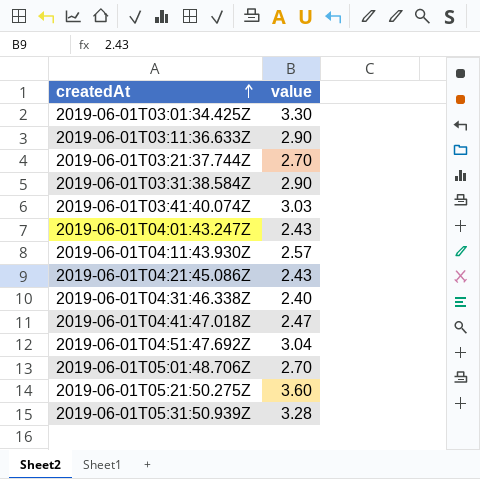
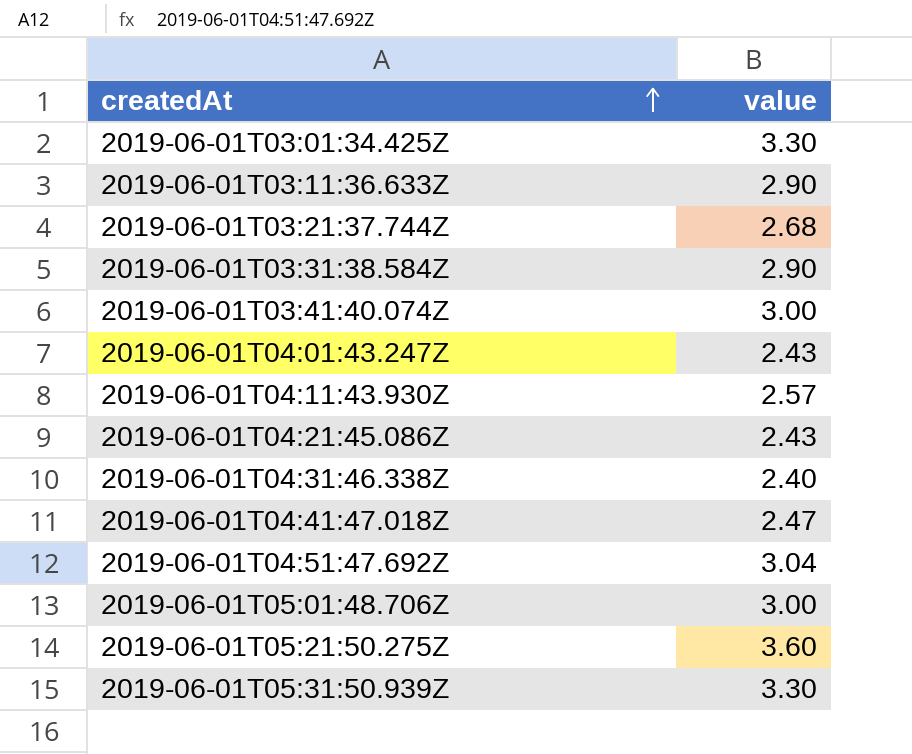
2019-06-01T03:21:37.744Z | value: 2.70 -> 2.68
2019-06-01T03:41:40.074Z | value: 3.03 -> 3.00
2019-06-01T05:01:48.706Z | value: 2.70 -> 3.00
2019-06-01T05:31:50.939Z | value: 3.28 -> 3.30

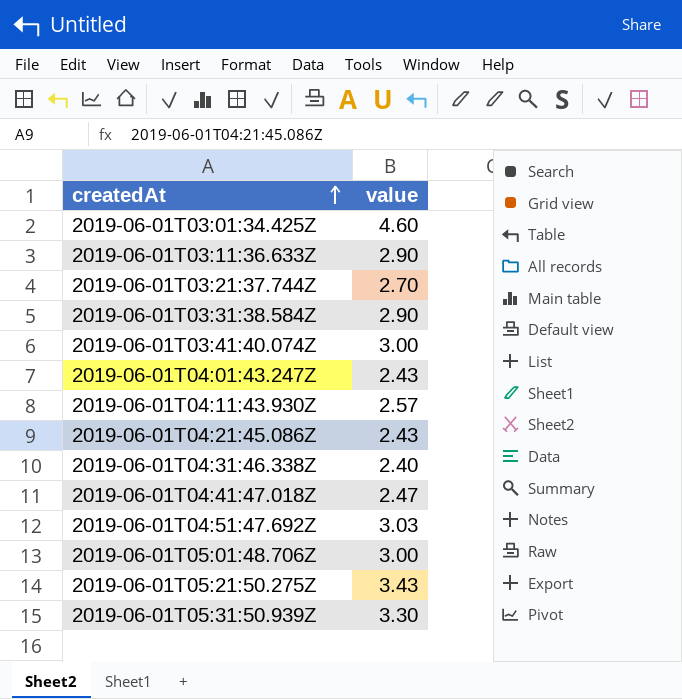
2019-06-01T03:01:34.425Z | value: 3.30 -> 4.60
2019-06-01T03:21:37.744Z | value: 2.68 -> 2.70
2019-06-01T04:51:47.692Z | value: 3.04 -> 3.03
2019-06-01T05:21:50.275Z | value: 3.60 -> 3.43

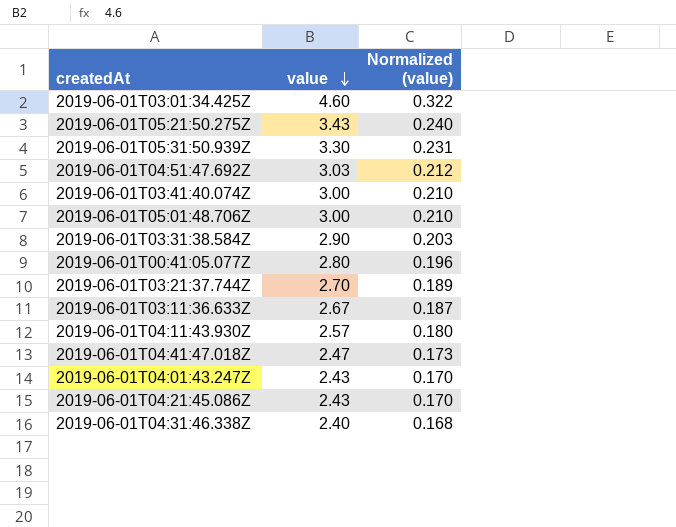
row order: createdAt ascending -> value descending
column Normalized (value) | formula: none -> [value] * 0.07
row 2019-06-01T00:41:05.077Z: none -> 2.80 | 0.196
2019-06-01T03:11:36.633Z | value: 2.90 -> 2.67

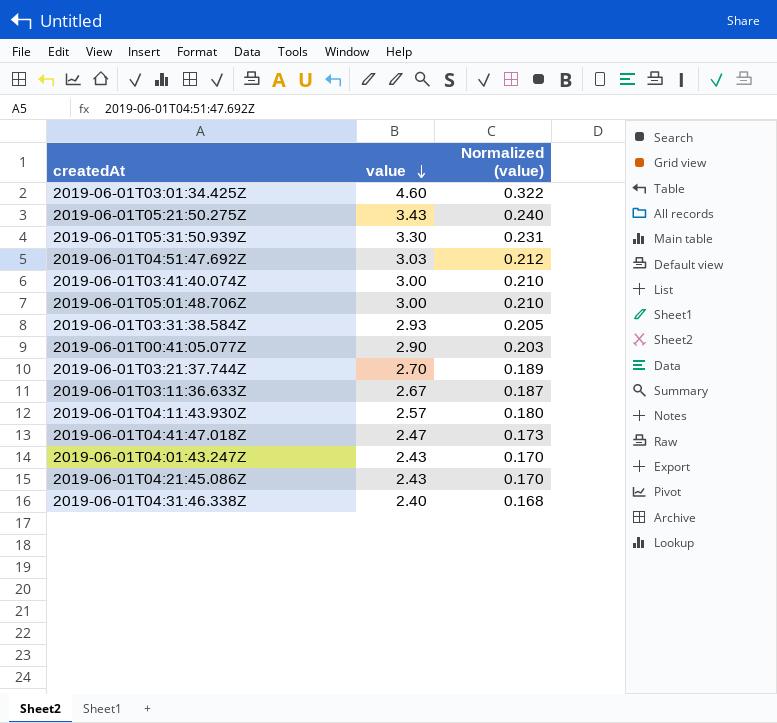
2019-06-01T03:31:38.584Z | value: 2.90 -> 2.93
2019-06-01T03:31:38.584Z | Normalized (value): 0.203 -> 0.205
2019-06-01T00:41:05.077Z | value: 2.80 -> 2.90
2019-06-01T00:41:05.077Z | Normalized (value): 0.196 -> 0.203

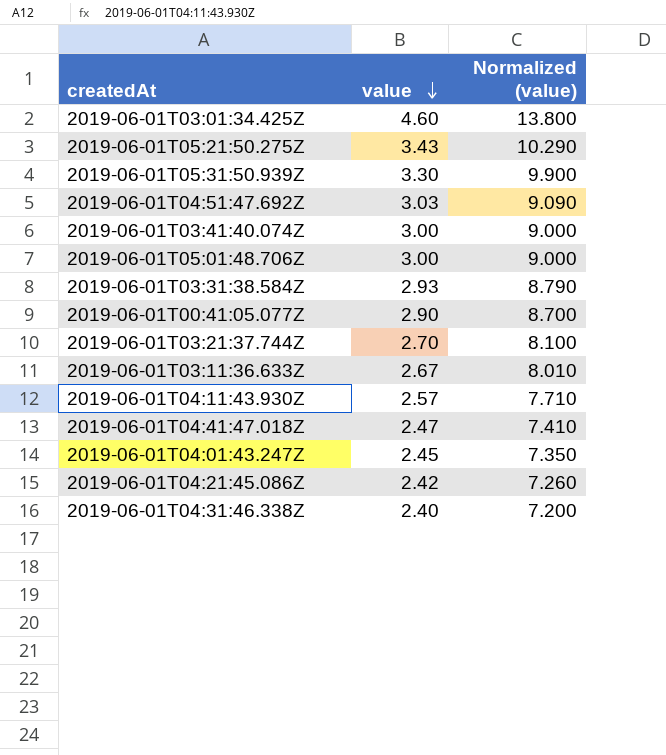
column Normalized (value) | formula: [value] * 0.07 -> [value] * 3
2019-06-01T04:01:43.247Z | value: 2.43 -> 2.45
2019-06-01T04:21:45.086Z | value: 2.43 -> 2.42

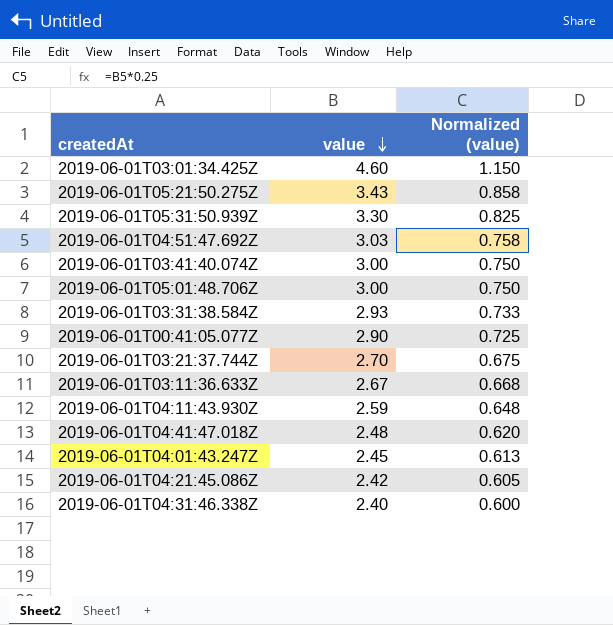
column Normalized (value) | formula: [value] * 3 -> [value] * 0.25
2019-06-01T04:11:43.930Z | value: 2.57 -> 2.59
2019-06-01T04:41:47.018Z | value: 2.47 -> 2.48

